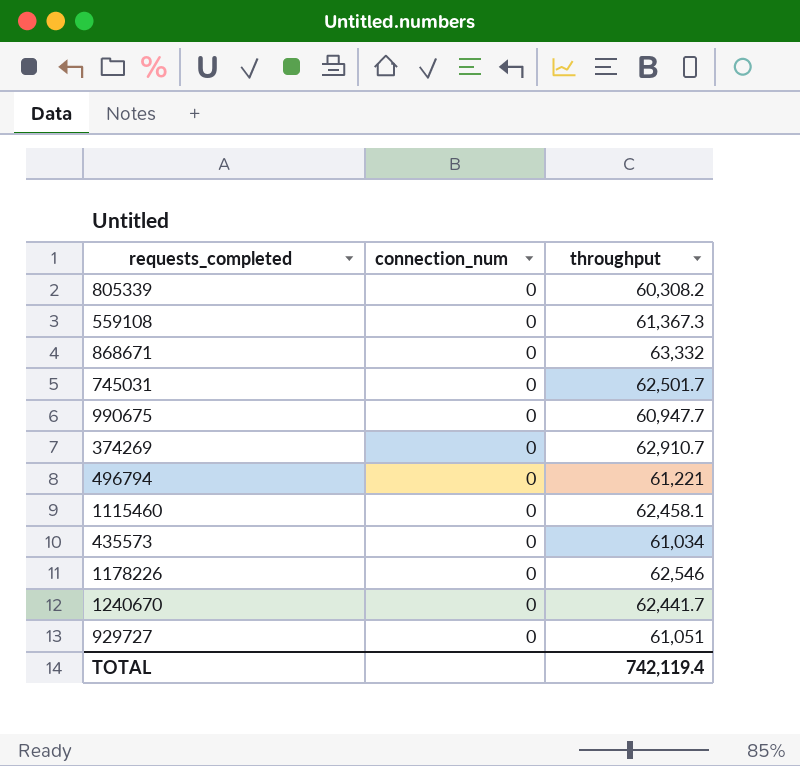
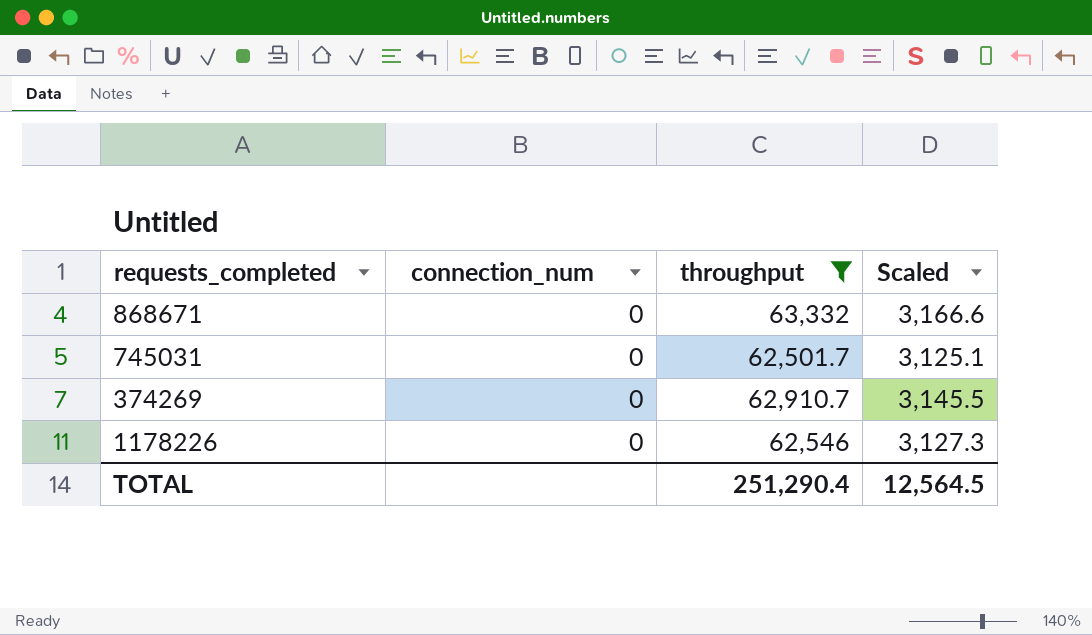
filter: none -> throughput >= 62,501.7
column Scaled | formula: none -> [throughput] * 0.05
TOTAL | throughput: 742,119.4 -> 251,290.4

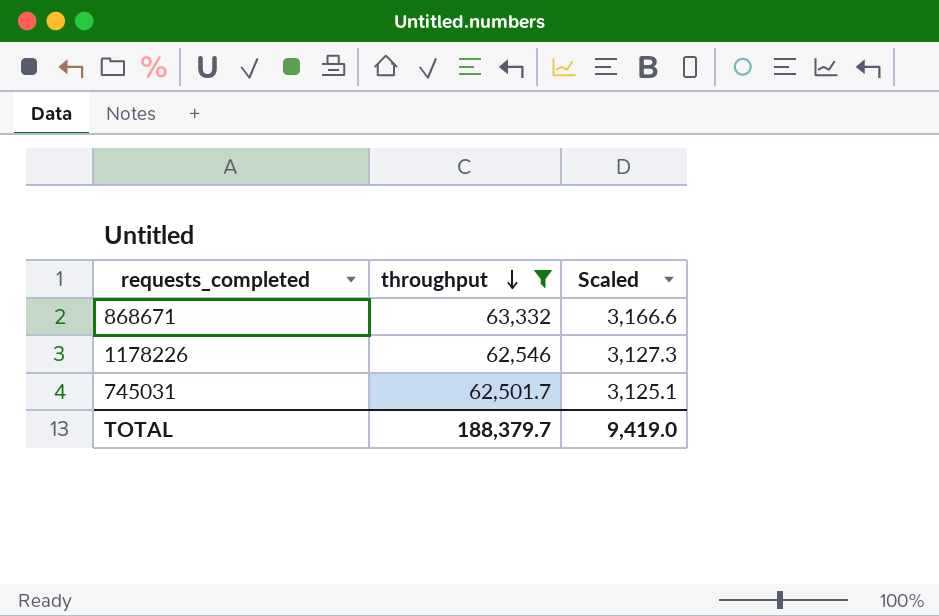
row order: none -> throughput descending
column connection_num | position: 2 -> none
row 374269: 0 | 62,910.7 | 3,145.5 -> none
TOTAL | throughput: 251,290.4 -> 188,379.7
TOTAL | Scaled: 12,564.5 -> 9,419.0

